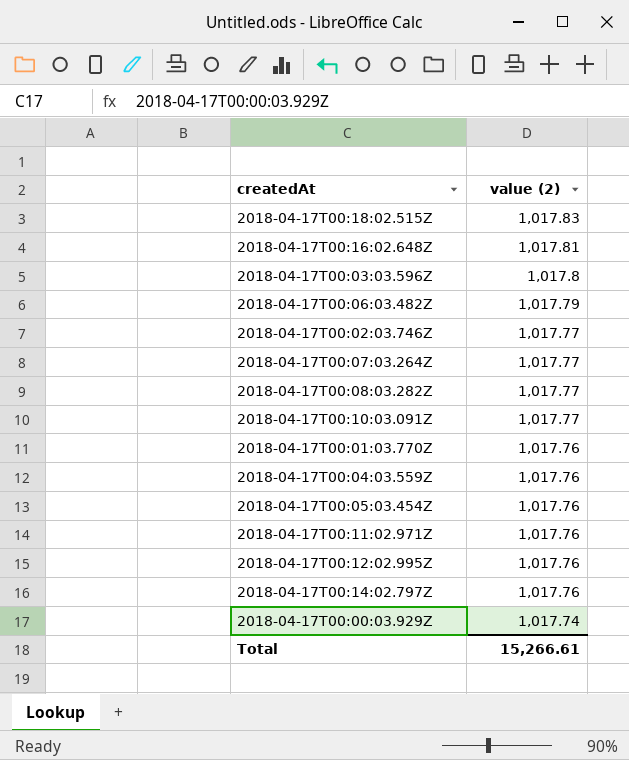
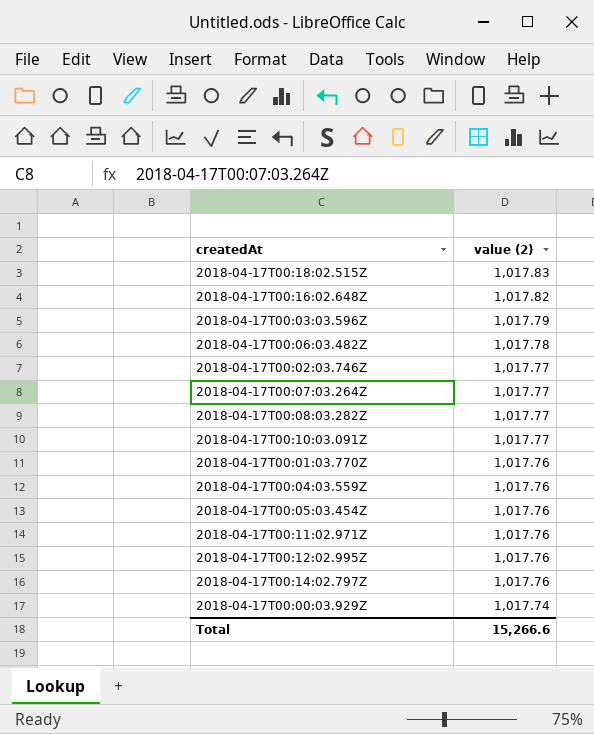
2018-04-17T00:16:02.648Z | value (2): 1,017.81 -> 1,017.82
2018-04-17T00:03:03.596Z | value (2): 1,017.8 -> 1,017.79
2018-04-17T00:06:03.482Z | value (2): 1,017.79 -> 1,017.78
Total | value (2): 15,266.61 -> 15,266.6

